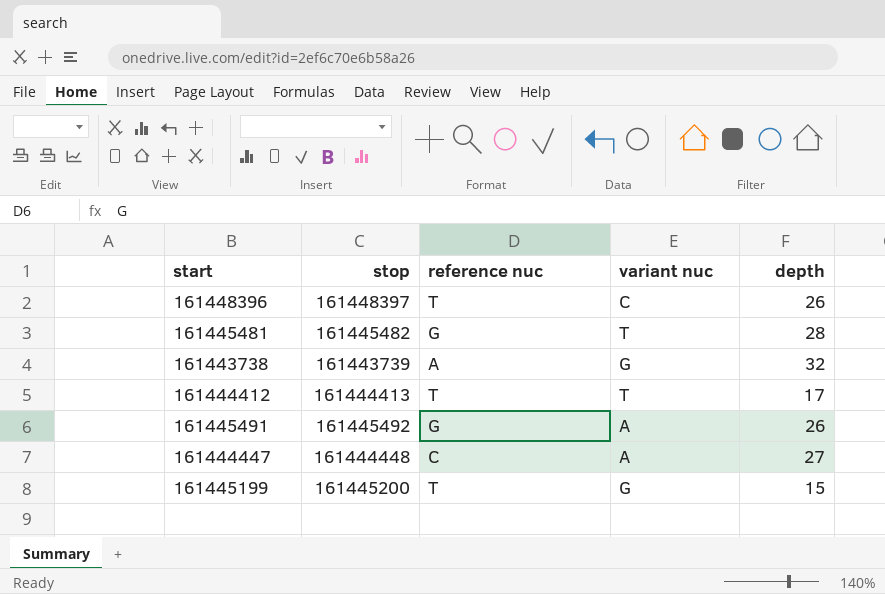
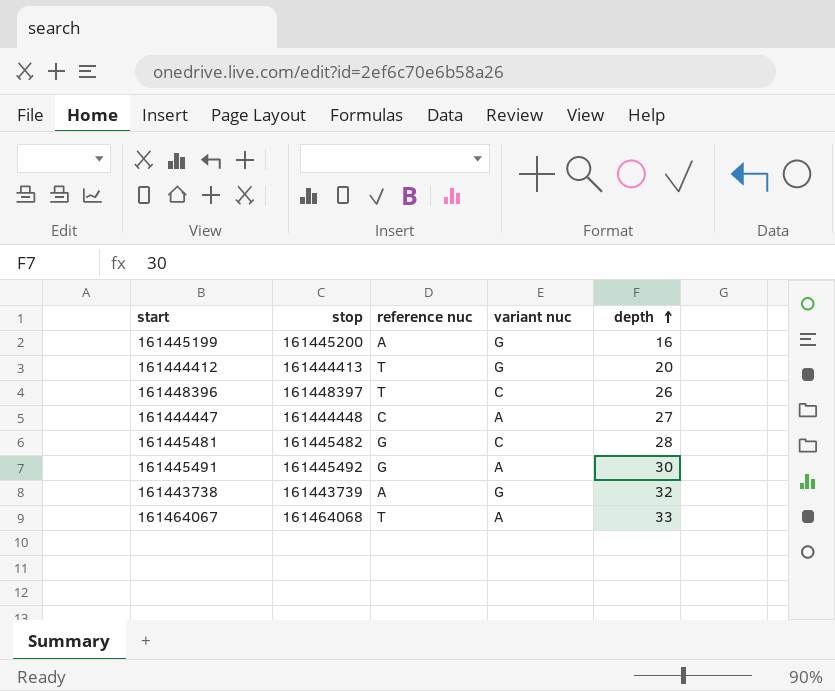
row order: none -> depth ascending
161445199 | reference nuc: T -> A
161445199 | depth: 15 -> 16
161444412 | variant nuc: T -> G
161444412 | depth: 17 -> 20
161445481 | variant nuc: T -> C
161445491 | depth: 26 -> 30
row 161464067: none -> 161464068 | T | A | 33

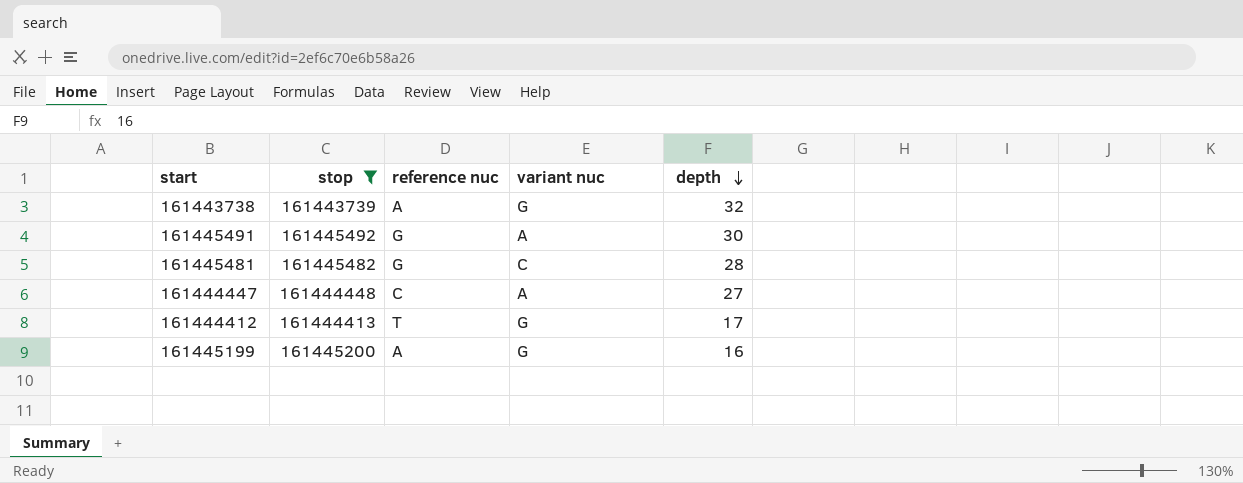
filter: none -> stop <= 161445492
row order: depth ascending -> depth descending
161444412 | depth: 20 -> 17

